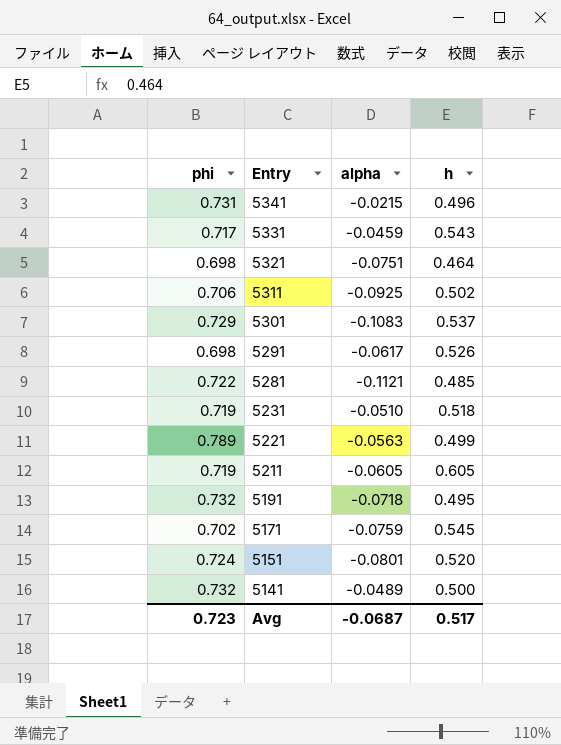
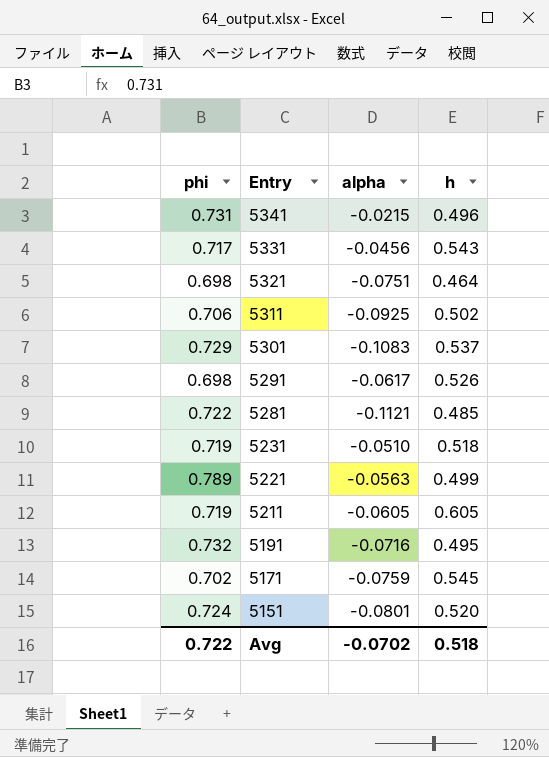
row 5141: 0.732 | -0.0489 | 0.500 -> none
5331 | alpha: -0.0459 -> -0.0456
5191 | alpha: -0.0718 -> -0.0716
Avg | phi: 0.723 -> 0.722
Avg | alpha: -0.0687 -> -0.0702
Avg | h: 0.517 -> 0.518

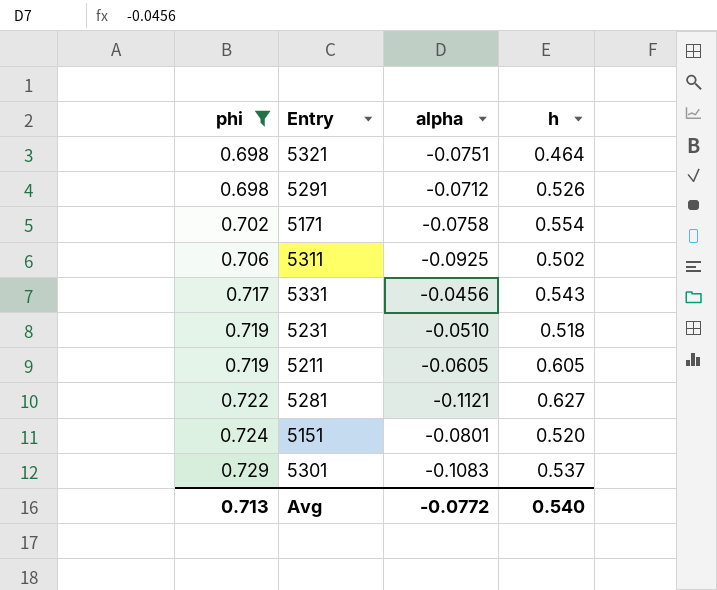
filter: none -> phi <= 0.729
row order: Entry descending -> phi ascending
5291 | alpha: -0.0617 -> -0.0712
5171 | alpha: -0.0759 -> -0.0758
5171 | h: 0.545 -> 0.554
5281 | h: 0.485 -> 0.627
Avg | phi: 0.722 -> 0.713
Avg | alpha: -0.0702 -> -0.0772
Avg | h: 0.518 -> 0.540

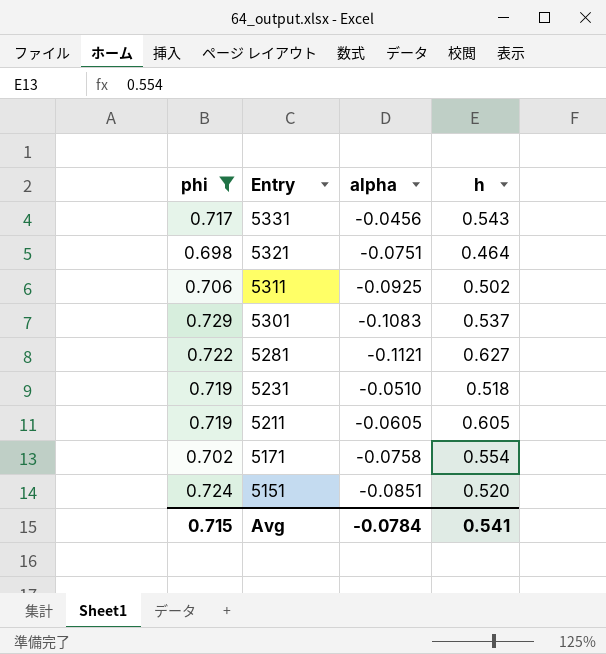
row order: phi ascending -> Entry descending
row 5291: 0.698 | -0.0712 | 0.526 -> none
5151 | alpha: -0.0801 -> -0.0851
Avg | phi: 0.713 -> 0.715
Avg | alpha: -0.0772 -> -0.0784
Avg | h: 0.540 -> 0.541

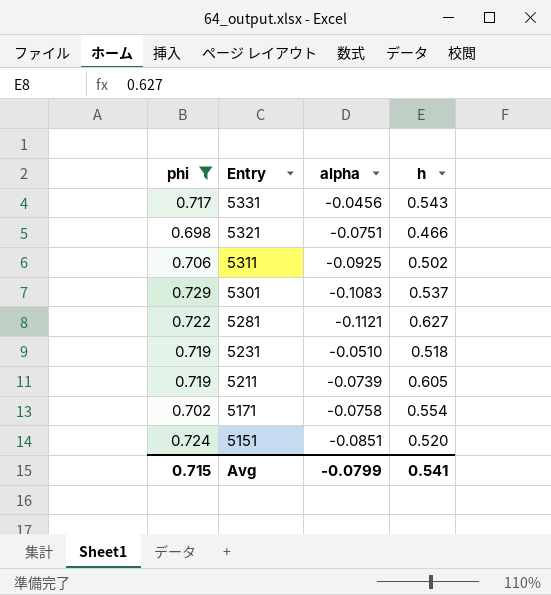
5321 | h: 0.464 -> 0.466
5211 | alpha: -0.0605 -> -0.0739
Avg | alpha: -0.0784 -> -0.0799

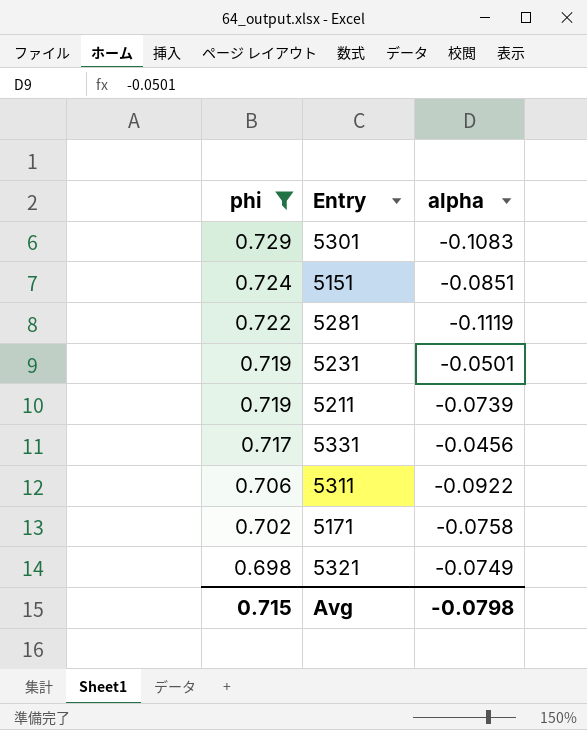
row order: Entry descending -> phi descending
column h | position: 4 -> none
5281 | alpha: -0.1121 -> -0.1119
5231 | alpha: -0.0510 -> -0.0501
5311 | alpha: -0.0925 -> -0.0922
5321 | alpha: -0.0751 -> -0.0749
Avg | alpha: -0.0799 -> -0.0798

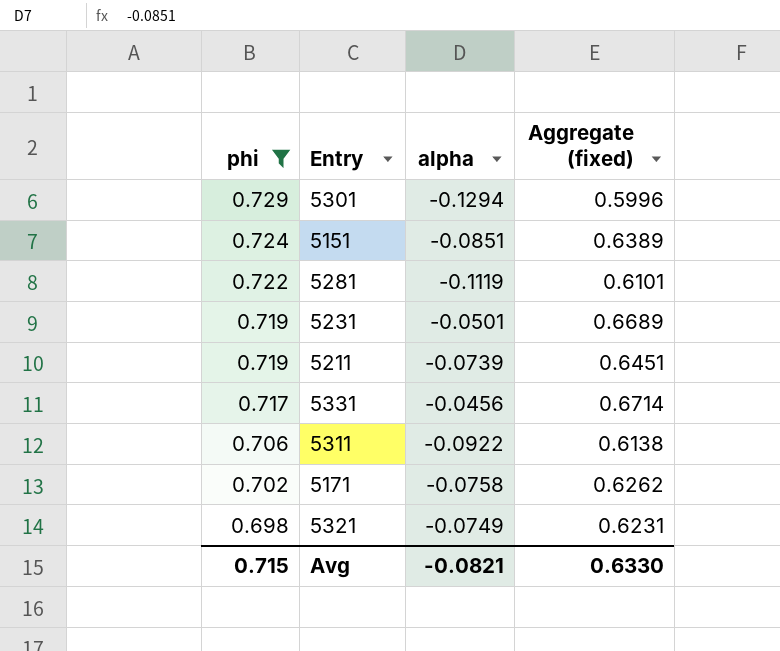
column Aggregate (fixed) | formula: none -> [phi] + [alpha]
5301 | alpha: -0.1083 -> -0.1294
Avg | alpha: -0.0798 -> -0.0821

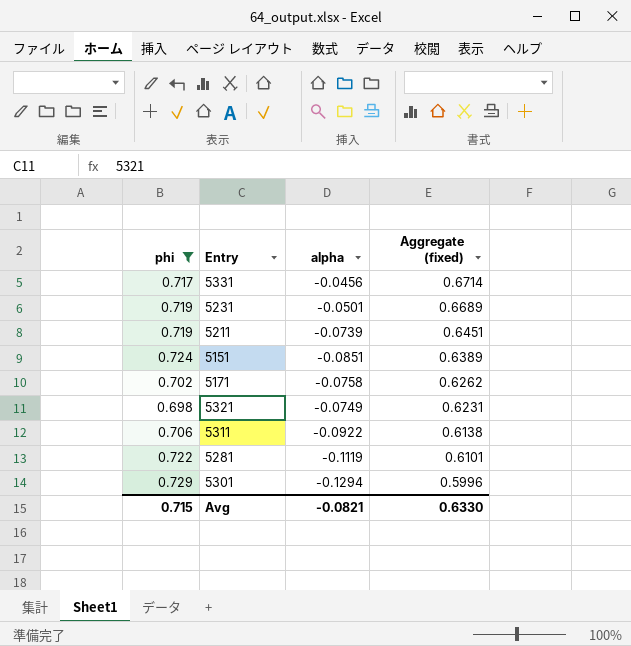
row order: phi descending -> Aggregate (fixed) descending

